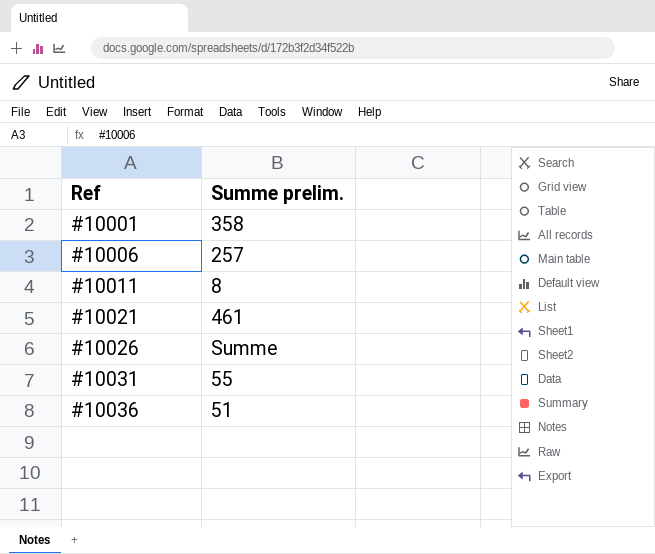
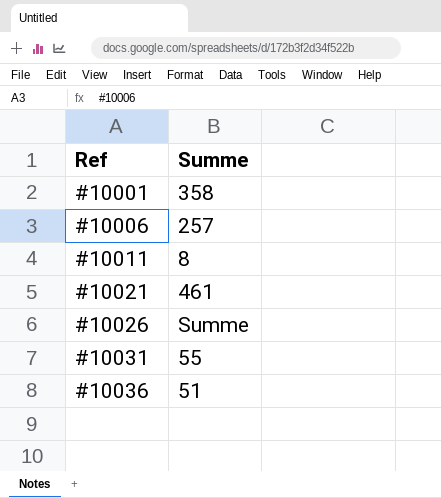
column name: Summe prelim. -> Summe

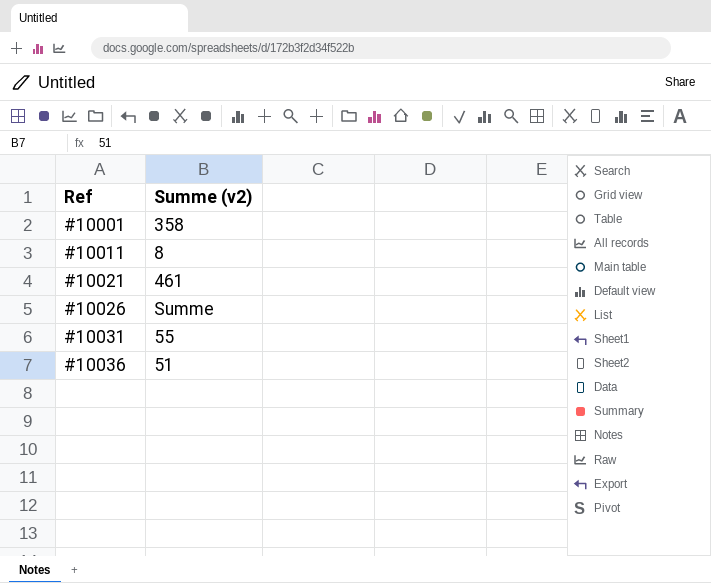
column name: Summe -> Summe (v2)
row #10006: 257 -> none

